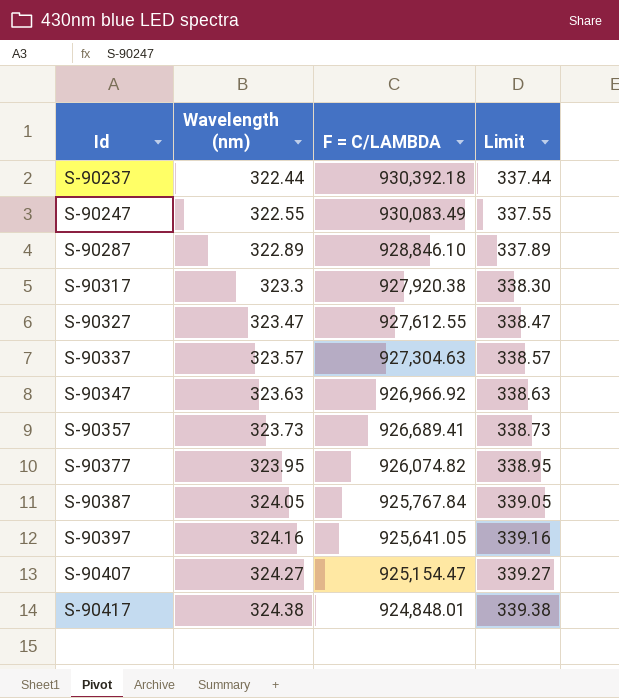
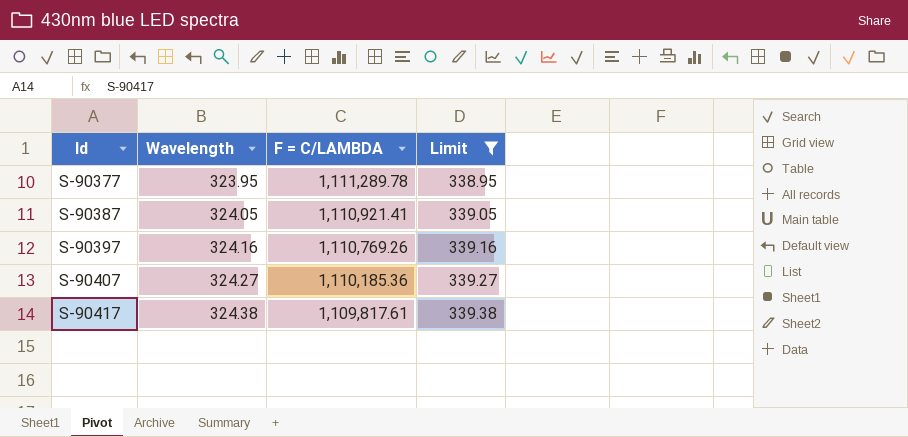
filter: none -> Limit >= 338.95
column name: Wavelength (nm) -> Wavelength
S-90377 | F = C/LAMBDA: 926,074.82 -> 1,111,289.78
S-90387 | F = C/LAMBDA: 925,767.84 -> 1,110,921.41
S-90397 | F = C/LAMBDA: 925,641.05 -> 1,110,769.26
S-90407 | F = C/LAMBDA: 925,154.47 -> 1,110,185.36
S-90417 | F = C/LAMBDA: 924,848.01 -> 1,109,817.61

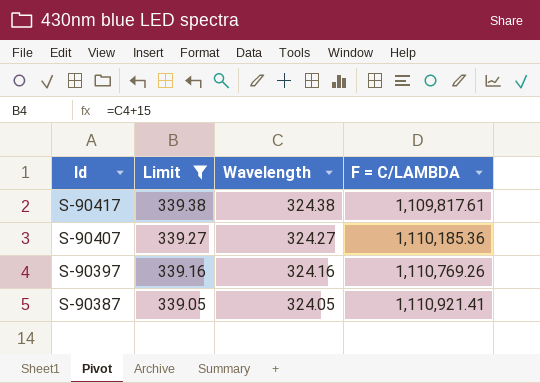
row order: Id ascending -> Id descending
column Limit | position: 4 -> 2
row S-90377: 323.95 | 1,111,289.78 | 338.95 -> none

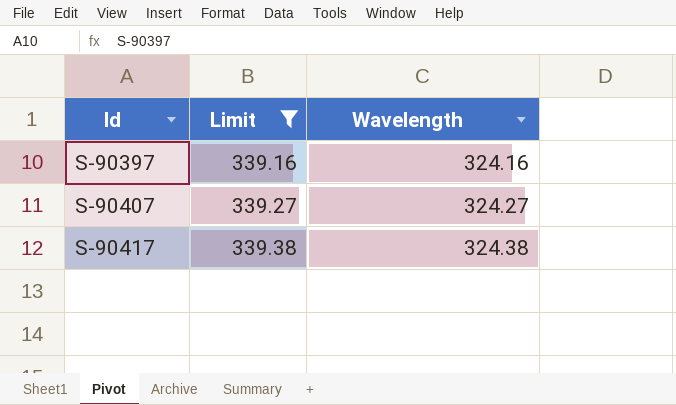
row order: Id descending -> Id ascending
column F = C/LAMBDA | position: 4 -> none
row S-90387: 339.05 | 324.05 | 1,110,921.41 -> none

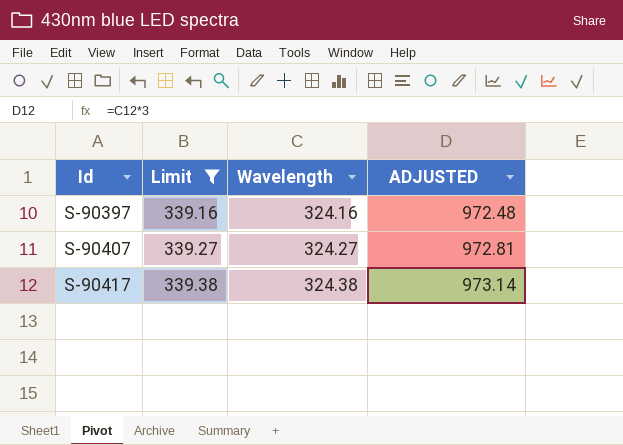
column ADJUSTED | formula: none -> [Wavelength] * 3

